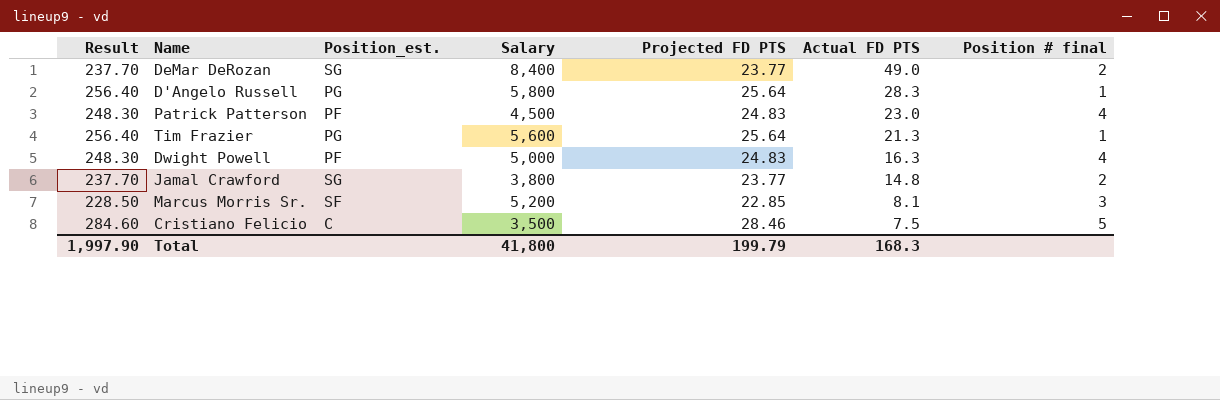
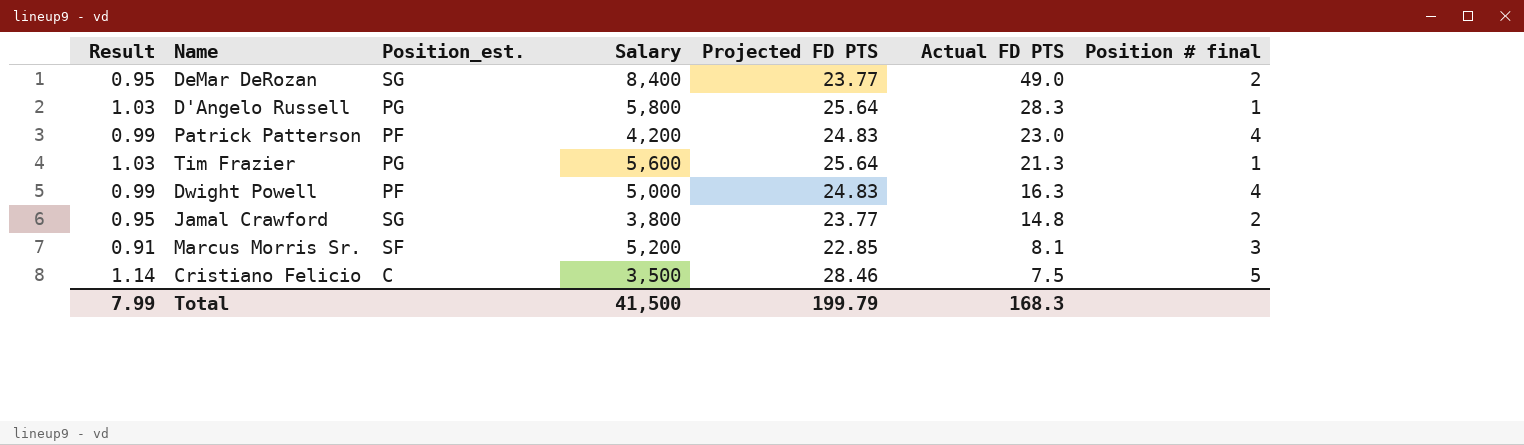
column Result | formula: [Projected FD PTS] * 10 -> [Projected FD PTS] * 0.04
Patrick Patterson | Salary: 4,500 -> 4,200
Total | Result: 1,997.90 -> 7.99
Total | Salary: 41,800 -> 41,500

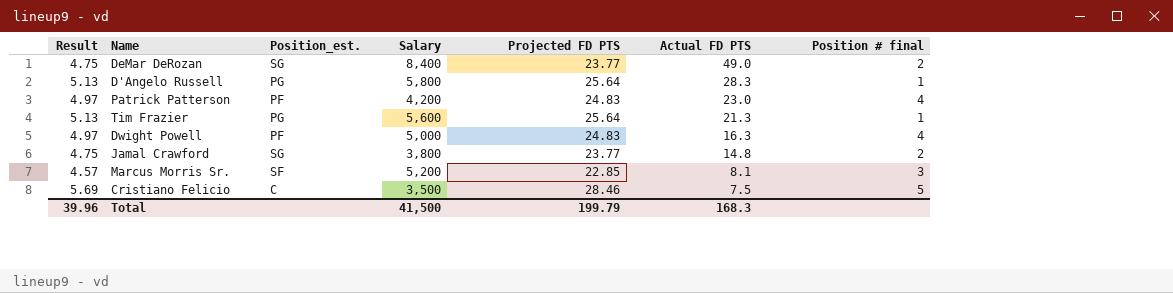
column Result | formula: [Projected FD PTS] * 0.04 -> [Projected FD PTS] * 0.2
Total | Result: 7.99 -> 39.96

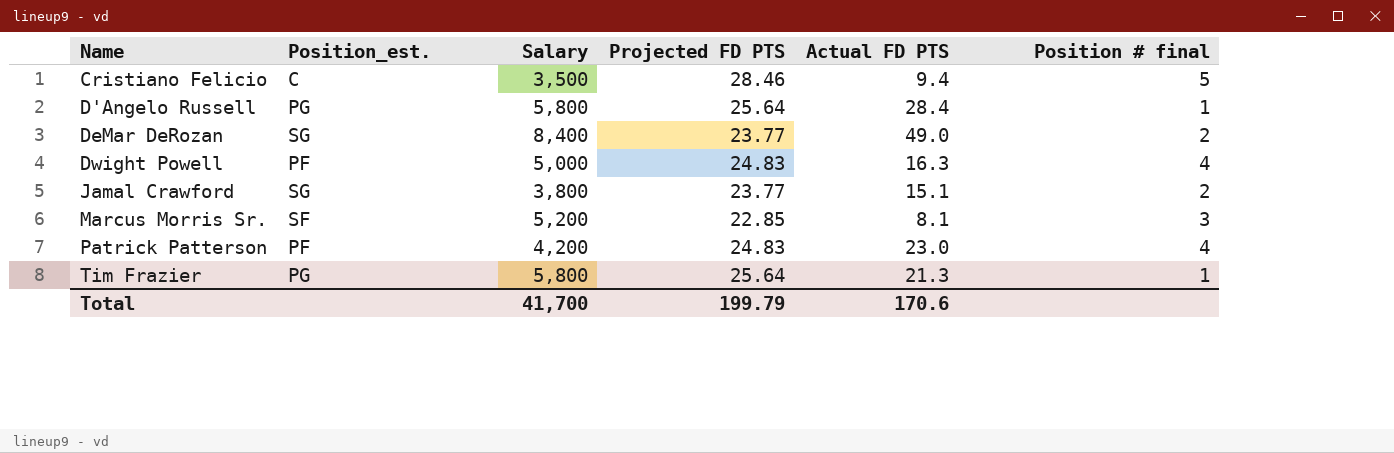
row order: Actual FD PTS descending -> Name ascending
column Result | formula: [Projected FD PTS] * 0.2 -> none
Cristiano Felicio | Actual FD PTS: 7.5 -> 9.4
D'Angelo Russell | Actual FD PTS: 28.3 -> 28.4
Jamal Crawford | Actual FD PTS: 14.8 -> 15.1
Tim Frazier | Salary: 5,600 -> 5,800
Total | Salary: 41,500 -> 41,700
Total | Actual FD PTS: 168.3 -> 170.6

